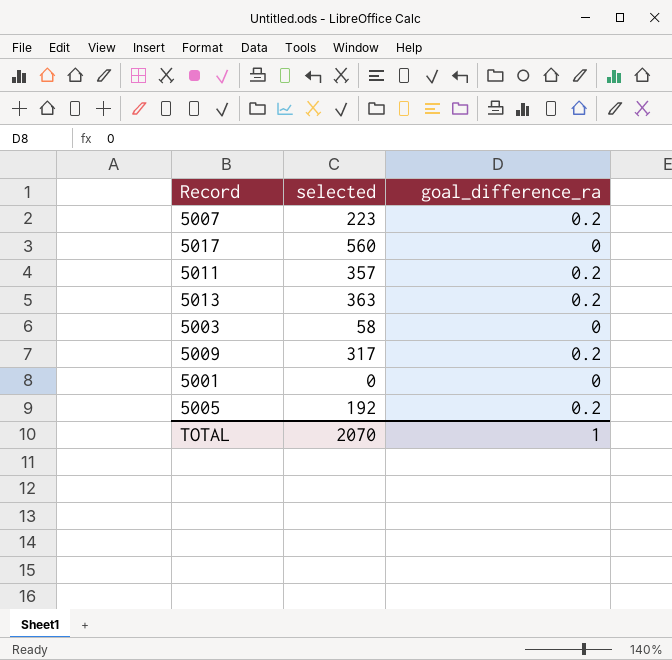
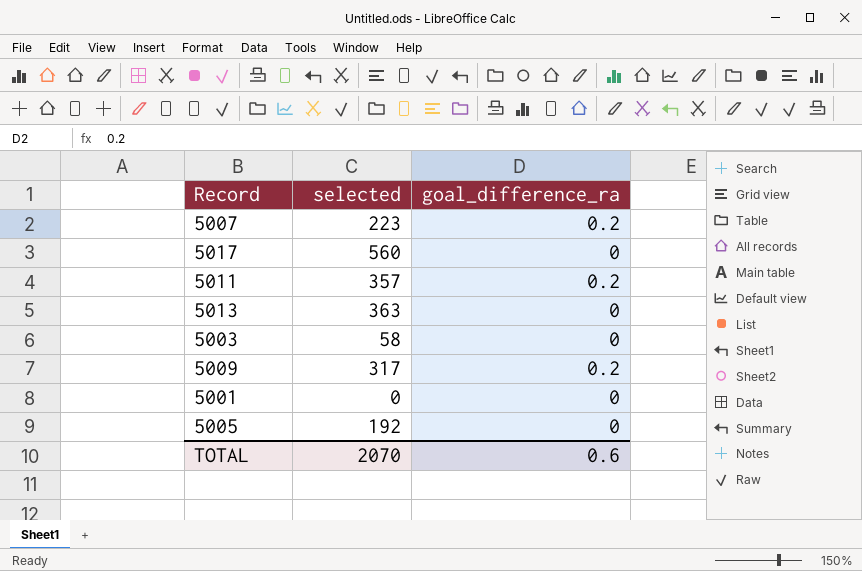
5013 | goal_difference_ra: 0.2 -> 0
5005 | goal_difference_ra: 0.2 -> 0
TOTAL | goal_difference_ra: 1 -> 0.6

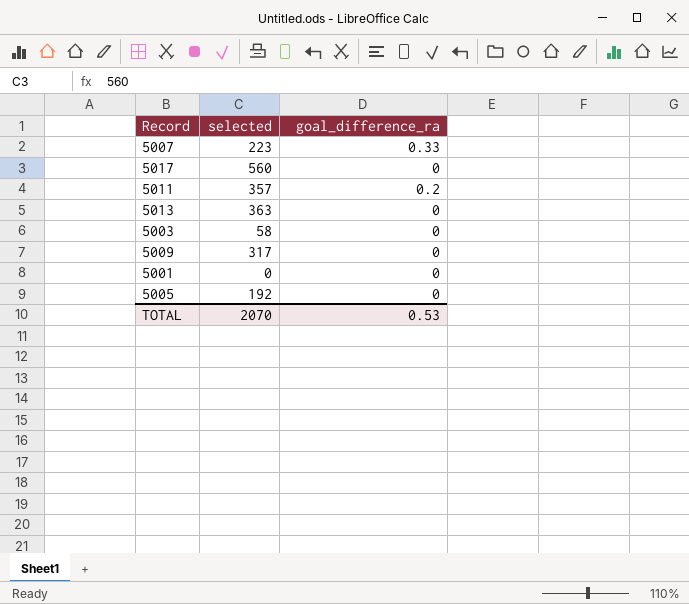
5007 | goal_difference_ra: 0.2 -> 0.33
5009 | goal_difference_ra: 0.2 -> 0
TOTAL | goal_difference_ra: 0.6 -> 0.53

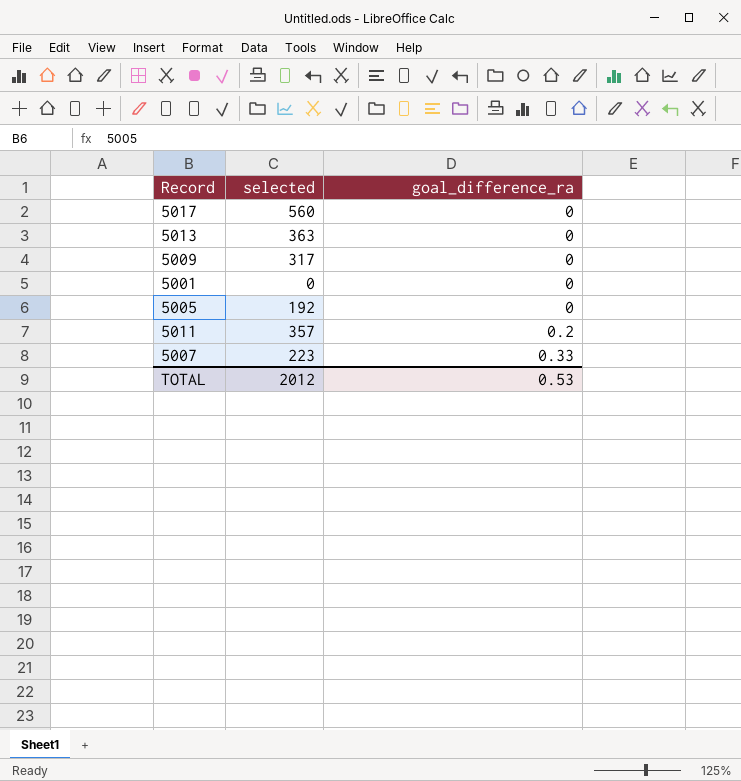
row order: none -> goal_difference_ra ascending
row 5003: 58 | 0 -> none
TOTAL | selected: 2070 -> 2012

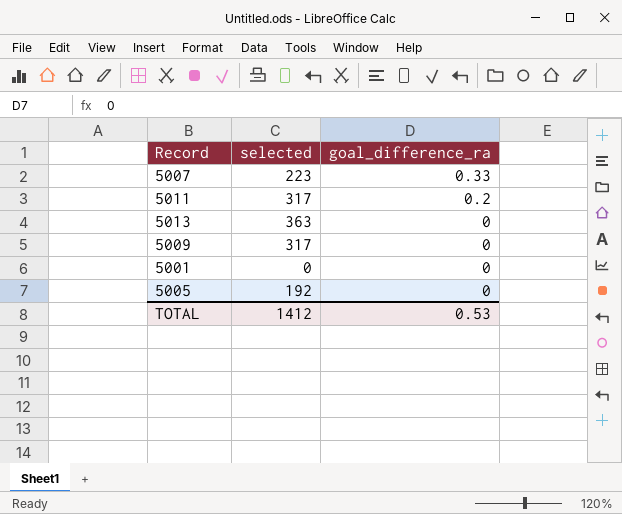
row order: goal_difference_ra ascending -> goal_difference_ra descending
row 5017: 560 | 0 -> none
5011 | selected: 357 -> 317
TOTAL | selected: 2012 -> 1412

